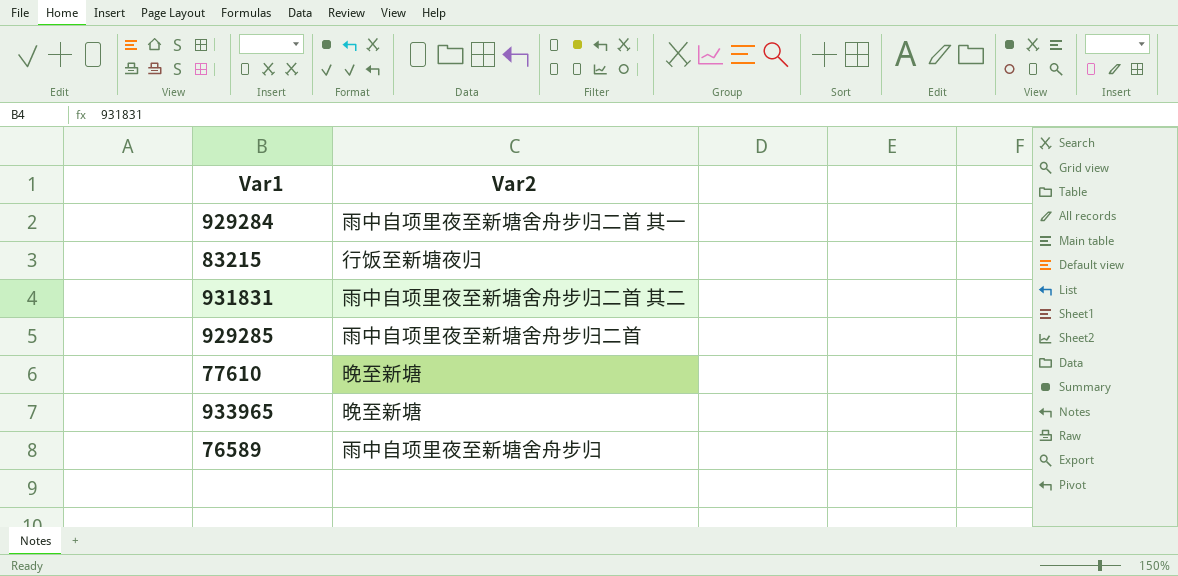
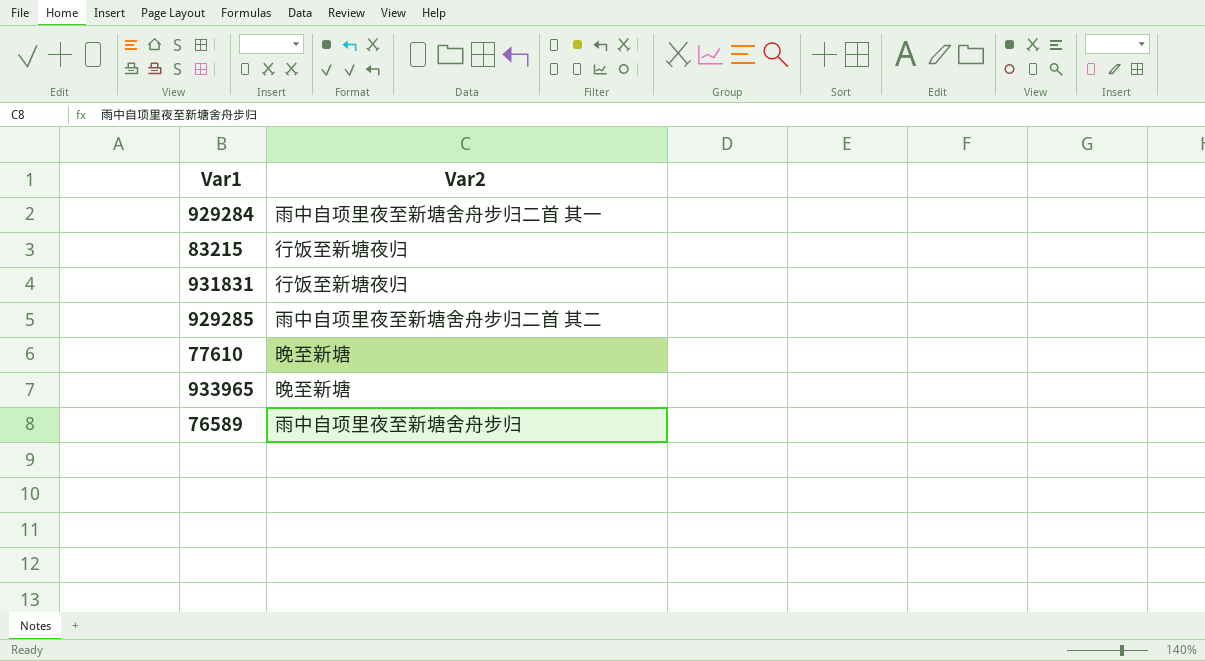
931831 | Var2: 雨中自项里夜至新塘舍舟步归二首 其二 -> 行饭至新塘夜归
929285 | Var2: 雨中自项里夜至新塘舍舟步归二首 -> 雨中自项里夜至新塘舍舟步归二首 其二

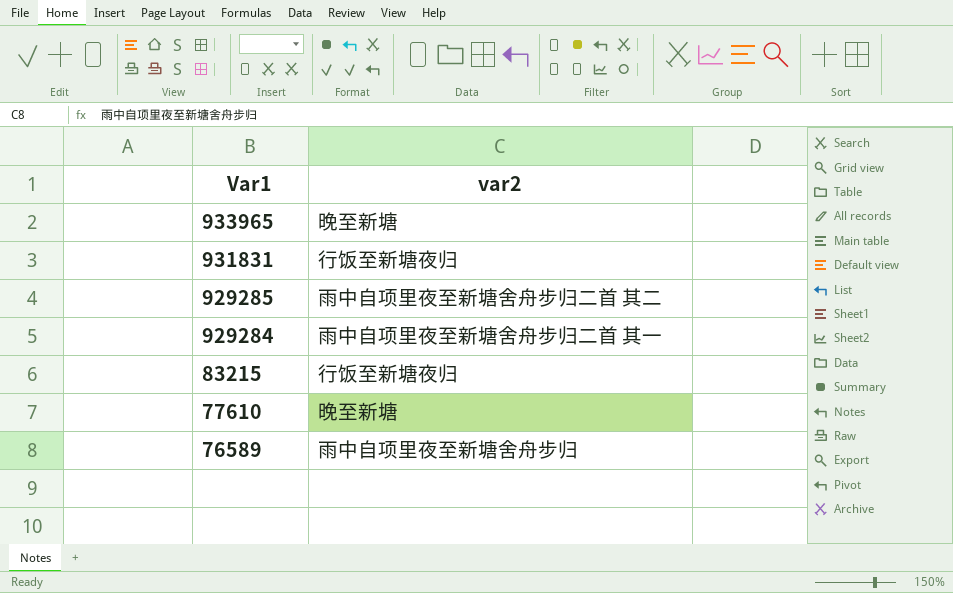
row order: none -> Var1 descending
column name: Var2 -> var2

